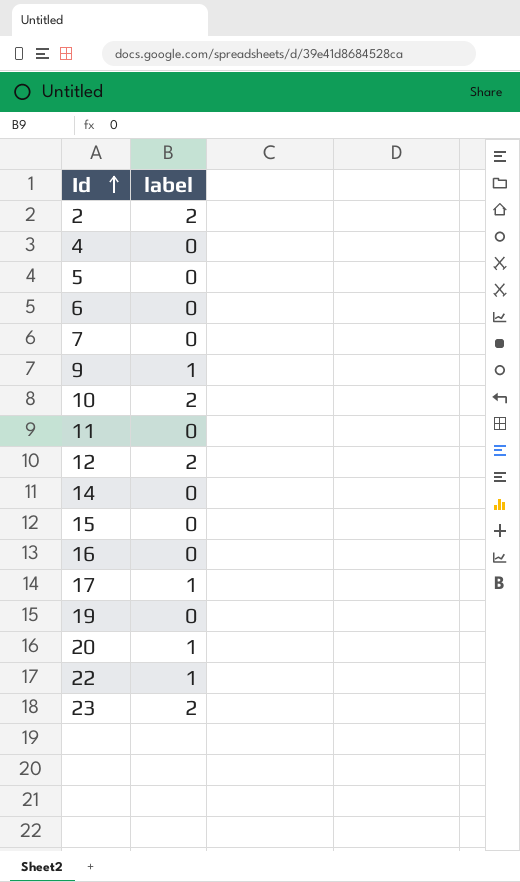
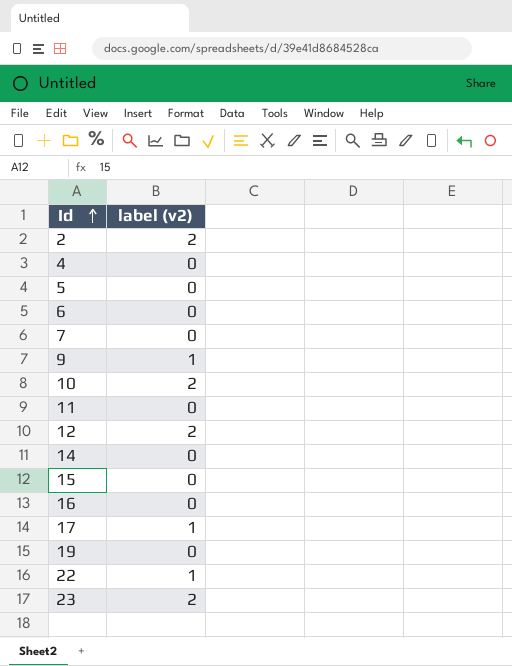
column name: label -> label (v2)
row 20: 1 -> none

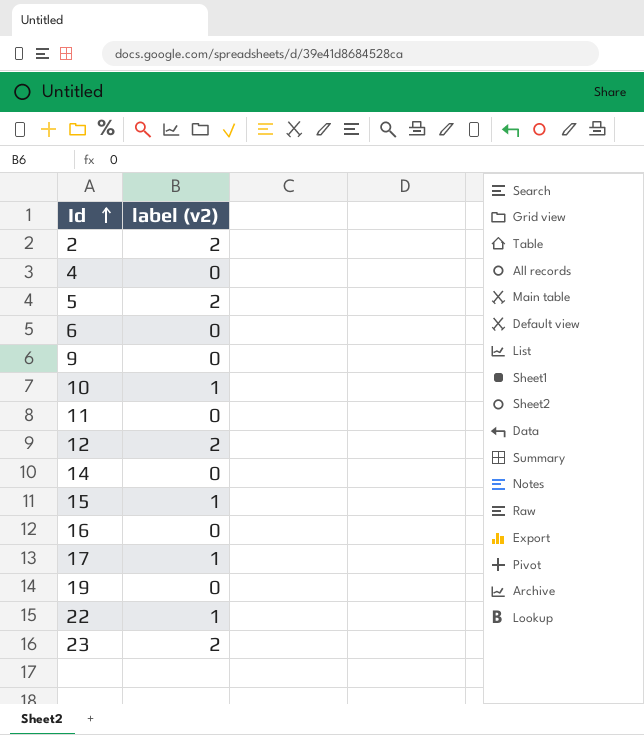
row 7: 0 -> none
5 | label (v2): 0 -> 2
9 | label (v2): 1 -> 0
10 | label (v2): 2 -> 1
15 | label (v2): 0 -> 1

